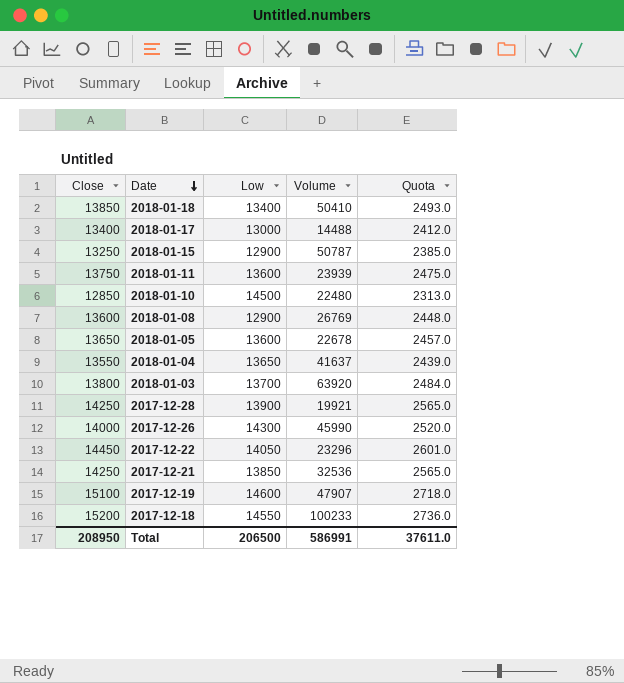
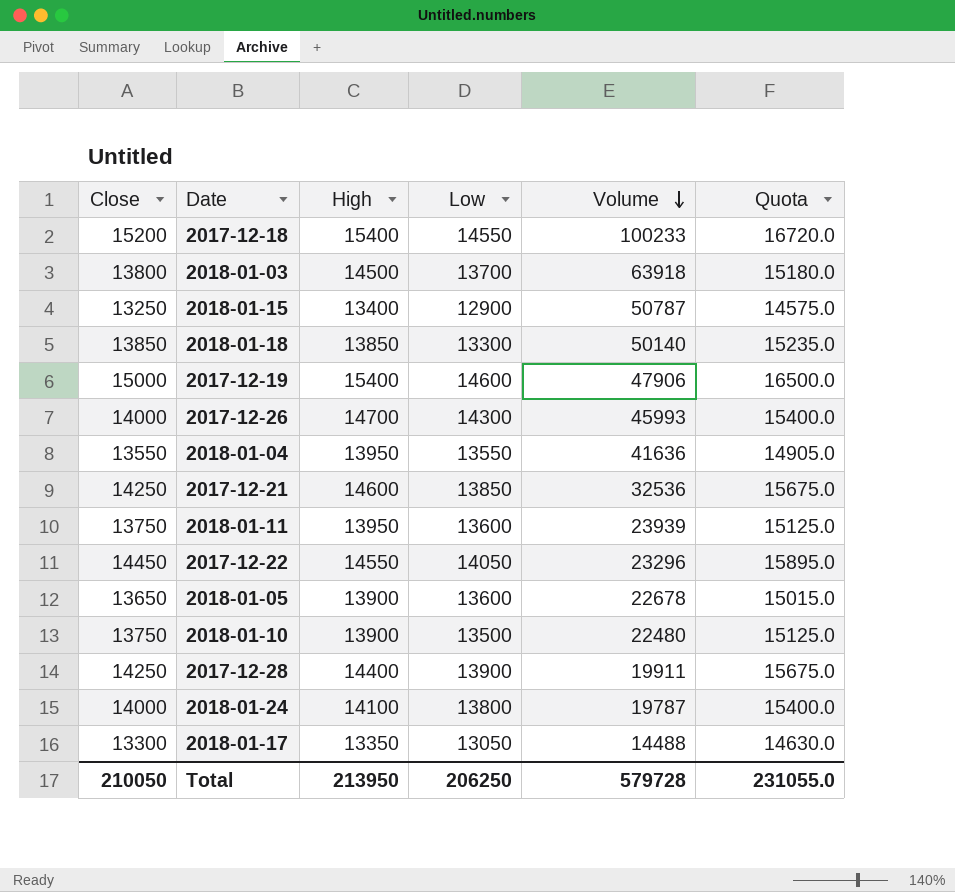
row order: Date descending -> Volume descending
column High | position: none -> 3
column Quota | formula: [Close] * 0.18 -> [Close] * 1.1
row 2018-01-08: 13600 | 12900 | 26769 | 2448.0 -> none
2018-01-03 | Volume: 63920 -> 63918
2018-01-18 | Low: 13400 -> 13300
2018-01-18 | Volume: 50410 -> 50140
2017-12-19 | Close: 15100 -> 15000
2017-12-19 | Volume: 47907 -> 47906
2017-12-26 | Volume: 45990 -> 45993
2018-01-04 | Low: 13650 -> 13550
2018-01-04 | Volume: 41637 -> 41636
2018-01-10 | Close: 12850 -> 13750
2018-01-10 | Low: 14500 -> 13500
2017-12-28 | Volume: 19921 -> 19911
row 2018-01-24: none -> 14000 | 14100 | 13800 | 19787 | 15400.0
2018-01-17 | Close: 13400 -> 13300
2018-01-17 | Low: 13000 -> 13050
Total | Close: 208950 -> 210050
Total | Low: 206500 -> 206250
Total | Volume: 586991 -> 579728
Total | Quota: 37611.0 -> 231055.0

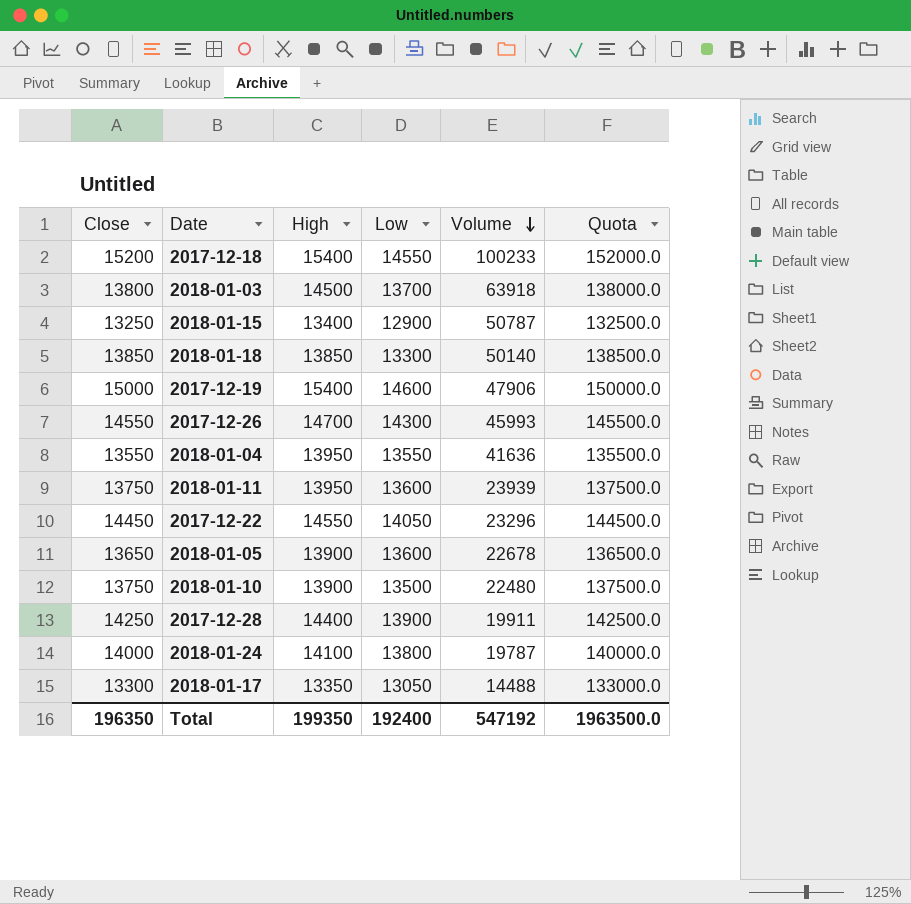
column Quota | formula: [Close] * 1.1 -> [Close] * 10
row 2017-12-21: 14250 | 14600 | 13850 | 32536 | 15675.0 -> none
2017-12-26 | Close: 14000 -> 14550
Total | Close: 210050 -> 196350
Total | High: 213950 -> 199350
Total | Low: 206250 -> 192400
Total | Volume: 579728 -> 547192
Total | Quota: 231055.0 -> 1963500.0

